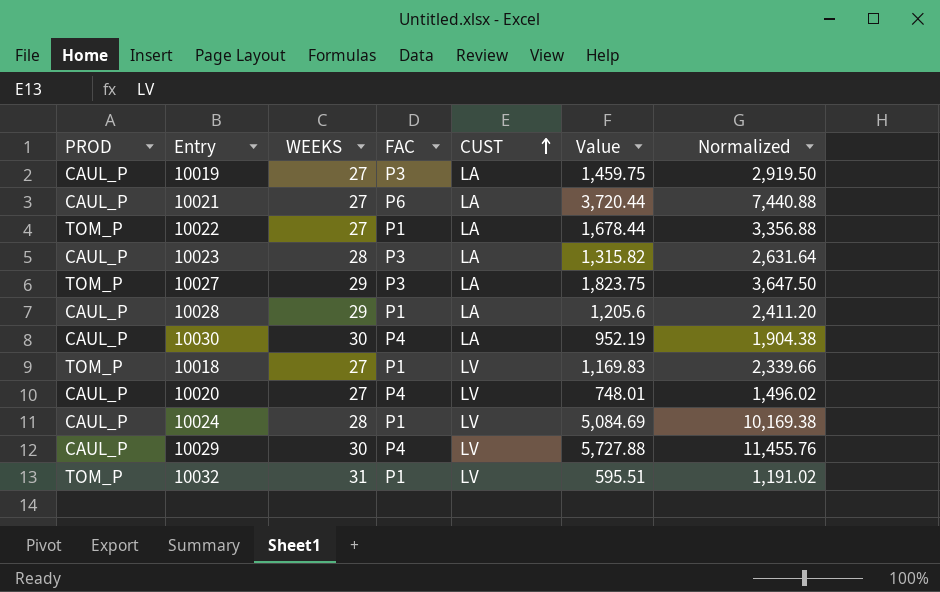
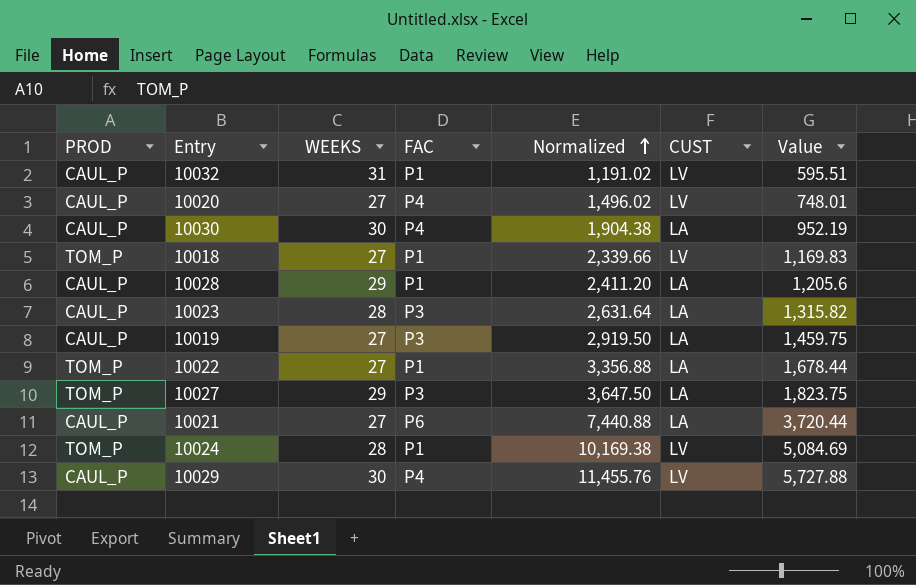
row order: CUST ascending -> Normalized ascending
column Normalized | position: 7 -> 5
10032 | PROD: TOM_P -> CAUL_P
10024 | PROD: CAUL_P -> TOM_P

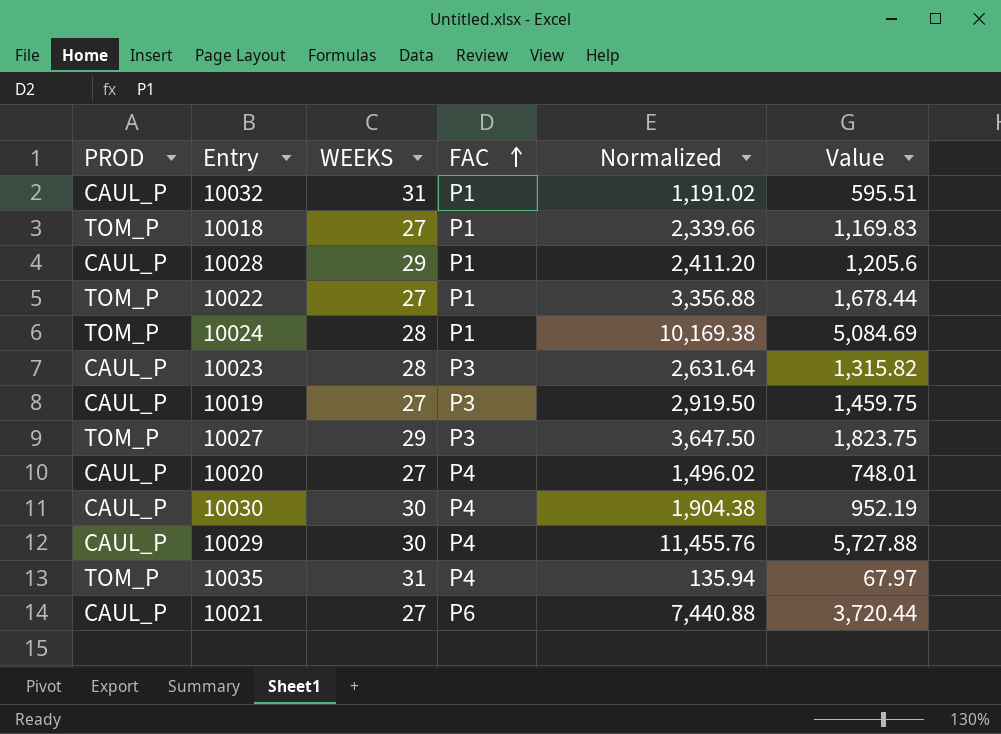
row order: Normalized ascending -> FAC ascending
column CUST | position: 6 -> none
row 10035: none -> TOM_P | 31 | P4 | 135.94 | 67.97

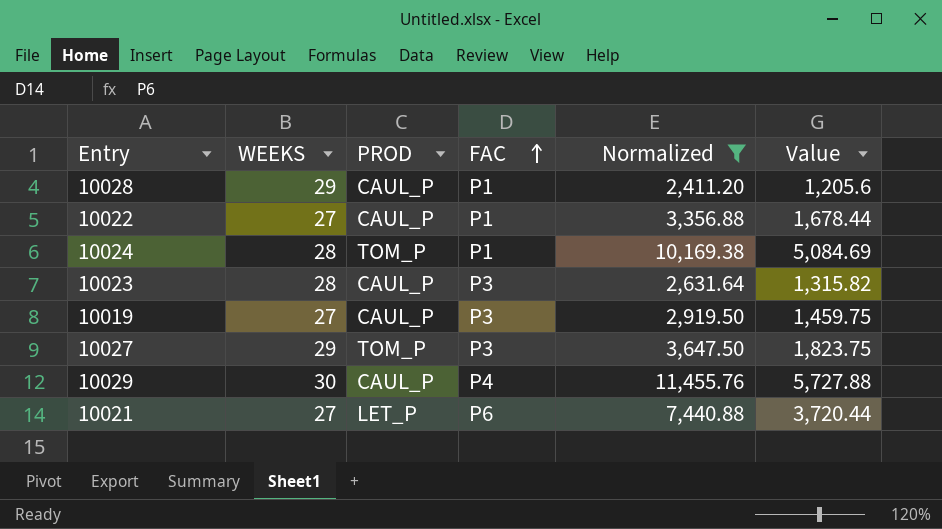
filter: none -> Normalized >= 2,411.20
column PROD | position: 1 -> 3
10022 | PROD: TOM_P -> CAUL_P
10021 | PROD: CAUL_P -> LET_P

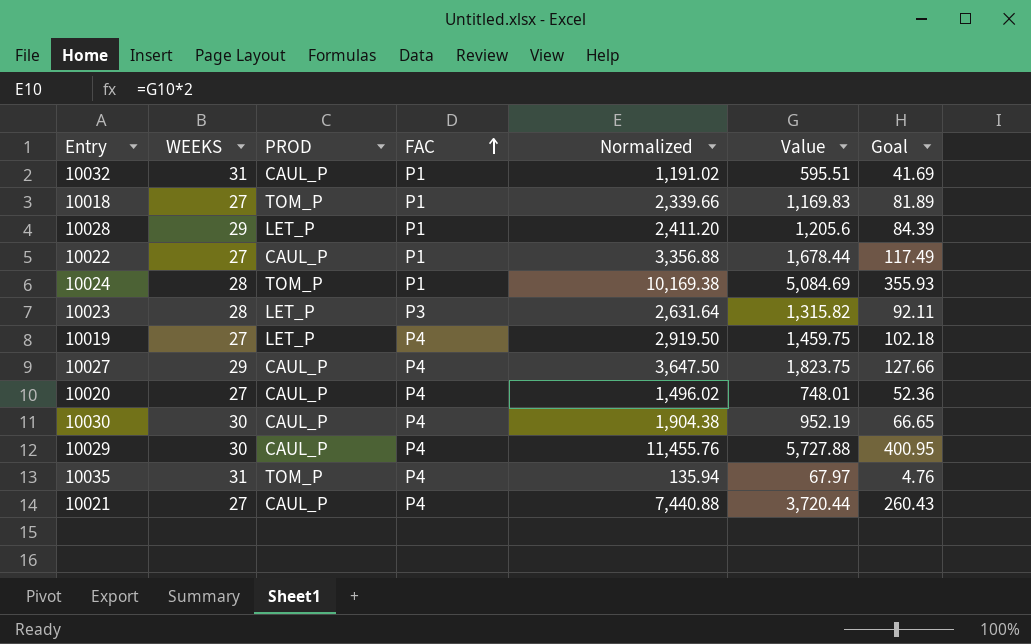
filter: Normalized >= 2,411.20 -> none
column Goal | formula: none -> [Value] * 0.07
10028 | PROD: CAUL_P -> LET_P
10023 | PROD: CAUL_P -> LET_P
10019 | PROD: CAUL_P -> LET_P
10019 | FAC: P3 -> P4
10027 | PROD: TOM_P -> CAUL_P
10027 | FAC: P3 -> P4
10021 | PROD: LET_P -> CAUL_P
10021 | FAC: P6 -> P4

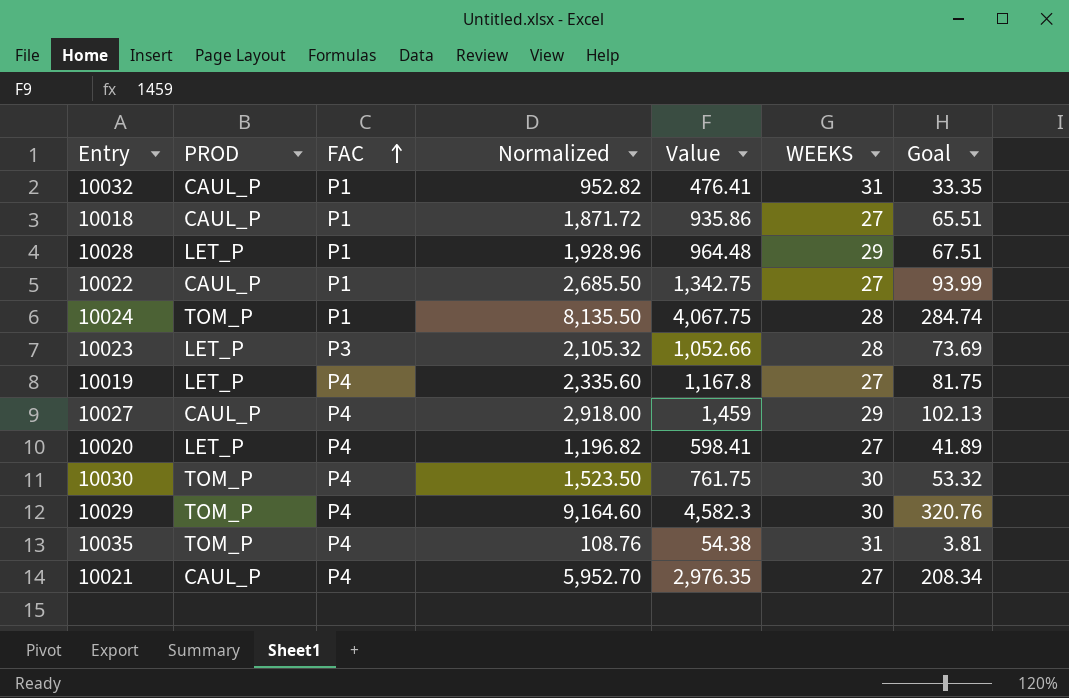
column WEEKS | position: 2 -> 6
10032 | Normalized: 1,191.02 -> 952.82
10032 | Value: 595.51 -> 476.41
10032 | Goal: 41.69 -> 33.35
10018 | PROD: TOM_P -> CAUL_P
10018 | Normalized: 2,339.66 -> 1,871.72
10018 | Value: 1,169.83 -> 935.86
10018 | Goal: 81.89 -> 65.51
10028 | Normalized: 2,411.20 -> 1,928.96
10028 | Value: 1,205.6 -> 964.48
10028 | Goal: 84.39 -> 67.51
10022 | Normalized: 3,356.88 -> 2,685.50
10022 | Value: 1,678.44 -> 1,342.75
10022 | Goal: 117.49 -> 93.99
10024 | Normalized: 10,169.38 -> 8,135.50
10024 | Value: 5,084.69 -> 4,067.75
10024 | Goal: 355.93 -> 284.74
10023 | Normalized: 2,631.64 -> 2,105.32
10023 | Value: 1,315.82 -> 1,052.66
10023 | Goal: 92.11 -> 73.69
10019 | Normalized: 2,919.50 -> 2,335.60
10019 | Value: 1,459.75 -> 1,167.8
10019 | Goal: 102.18 -> 81.75
10027 | Normalized: 3,647.50 -> 2,918.00
10027 | Value: 1,823.75 -> 1,459
10027 | Goal: 127.66 -> 102.13
10020 | PROD: CAUL_P -> LET_P
10020 | Normalized: 1,496.02 -> 1,196.82
10020 | Value: 748.01 -> 598.41
10020 | Goal: 52.36 -> 41.89
10030 | PROD: CAUL_P -> TOM_P
10030 | Normalized: 1,904.38 -> 1,523.50
10030 | Value: 952.19 -> 761.75
10030 | Goal: 66.65 -> 53.32
10029 | PROD: CAUL_P -> TOM_P
10029 | Normalized: 11,455.76 -> 9,164.60
10029 | Value: 5,727.88 -> 4,582.3
10029 | Goal: 400.95 -> 320.76
10035 | Normalized: 135.94 -> 108.76
10035 | Value: 67.97 -> 54.38
10035 | Goal: 4.76 -> 3.81
10021 | Normalized: 7,440.88 -> 5,952.70
10021 | Value: 3,720.44 -> 2,976.35
10021 | Goal: 260.43 -> 208.34

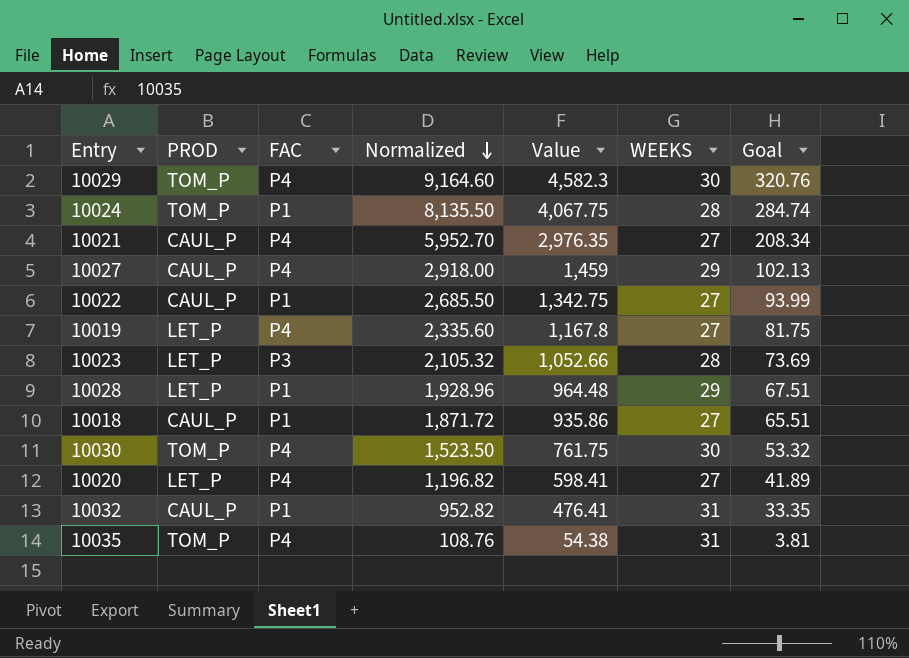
row order: FAC ascending -> Normalized descending

